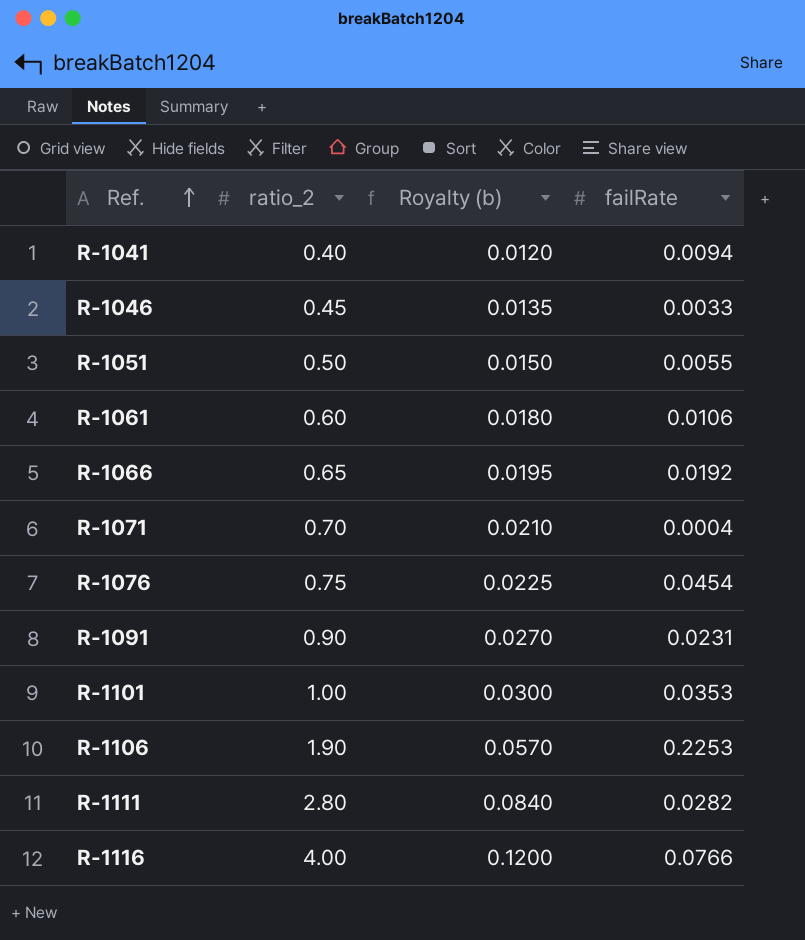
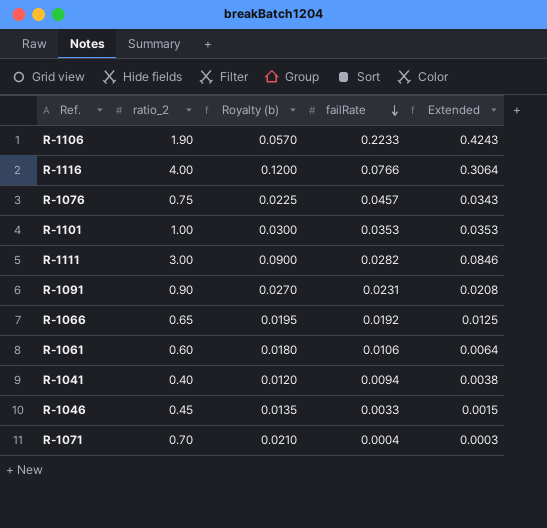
row order: Ref. ascending -> failRate descending
column Extended | formula: none -> [ratio_2] * [failRate]
row R-1051: 0.50 | 0.0150 | 0.0055 -> none
R-1106 | failRate: 0.2253 -> 0.2233
R-1076 | failRate: 0.0454 -> 0.0457
R-1111 | ratio_2: 2.80 -> 3.00
R-1111 | Royalty (b): 0.0840 -> 0.0900

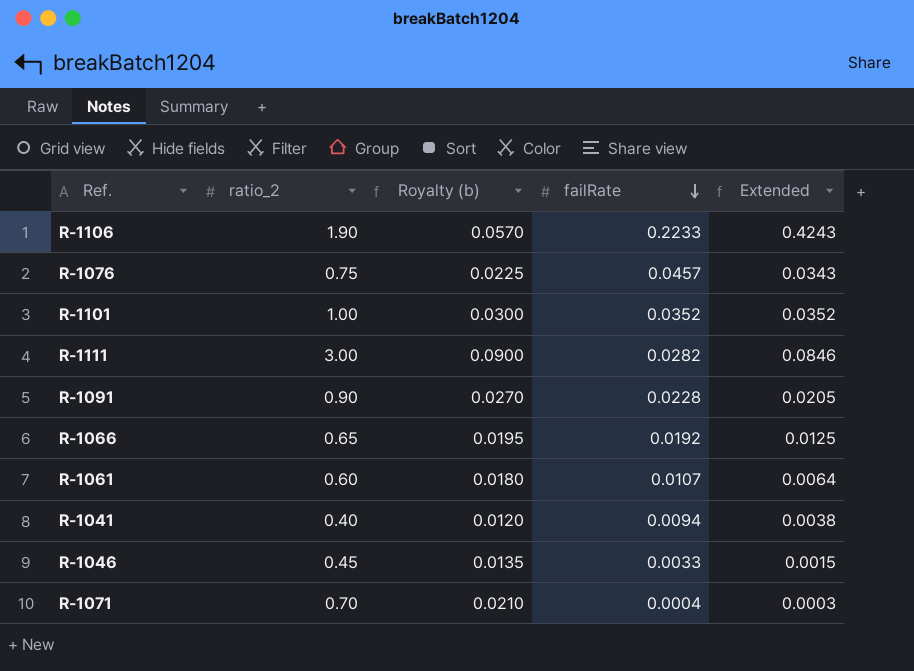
row R-1116: 4.00 | 0.1200 | 0.0766 | 0.3064 -> none
R-1101 | failRate: 0.0353 -> 0.0352
R-1101 | Extended: 0.0353 -> 0.0352
R-1091 | failRate: 0.0231 -> 0.0228
R-1091 | Extended: 0.0208 -> 0.0205
R-1061 | failRate: 0.0106 -> 0.0107

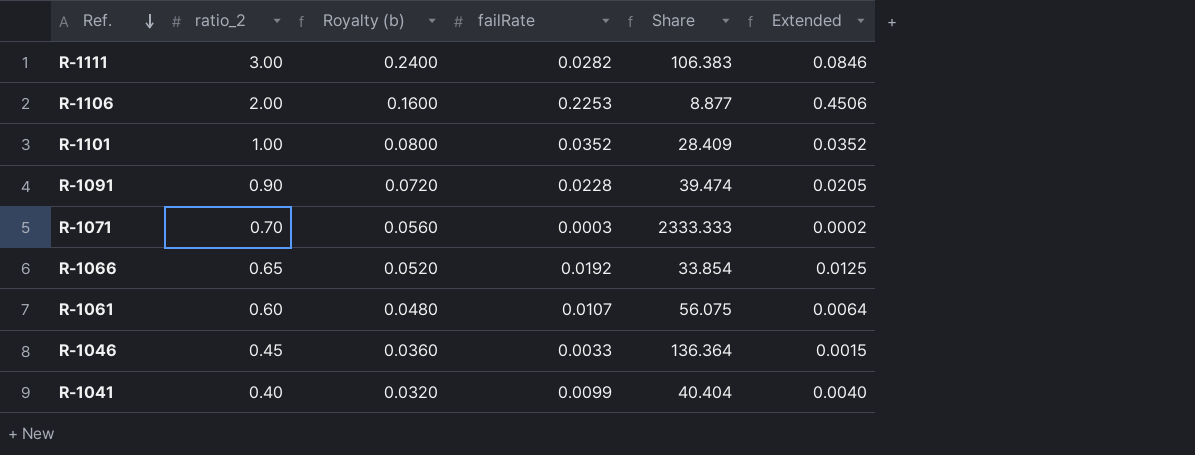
row order: failRate descending -> Ref. descending
column Royalty (b) | formula: [ratio_2] * 0.03 -> [ratio_2] * 0.08
column Share | formula: none -> [ratio_2] / [failRate]
row R-1076: 0.75 | 0.0225 | 0.0457 | 0.0343 -> none
R-1106 | ratio_2: 1.90 -> 2.00
R-1106 | failRate: 0.2233 -> 0.2253
R-1106 | Extended: 0.4243 -> 0.4506
R-1071 | failRate: 0.0004 -> 0.0003
R-1071 | Extended: 0.0003 -> 0.0002
R-1041 | failRate: 0.0094 -> 0.0099
R-1041 | Extended: 0.0038 -> 0.0040

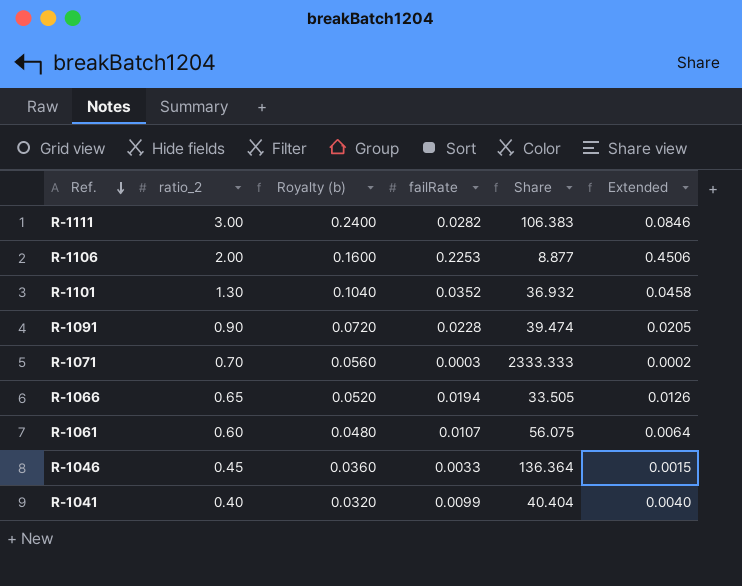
R-1101 | ratio_2: 1.00 -> 1.30
R-1101 | Royalty (b): 0.0800 -> 0.1040
R-1101 | Share: 28.409 -> 36.932
R-1101 | Extended: 0.0352 -> 0.0458
R-1066 | failRate: 0.0192 -> 0.0194
R-1066 | Share: 33.854 -> 33.505
R-1066 | Extended: 0.0125 -> 0.0126

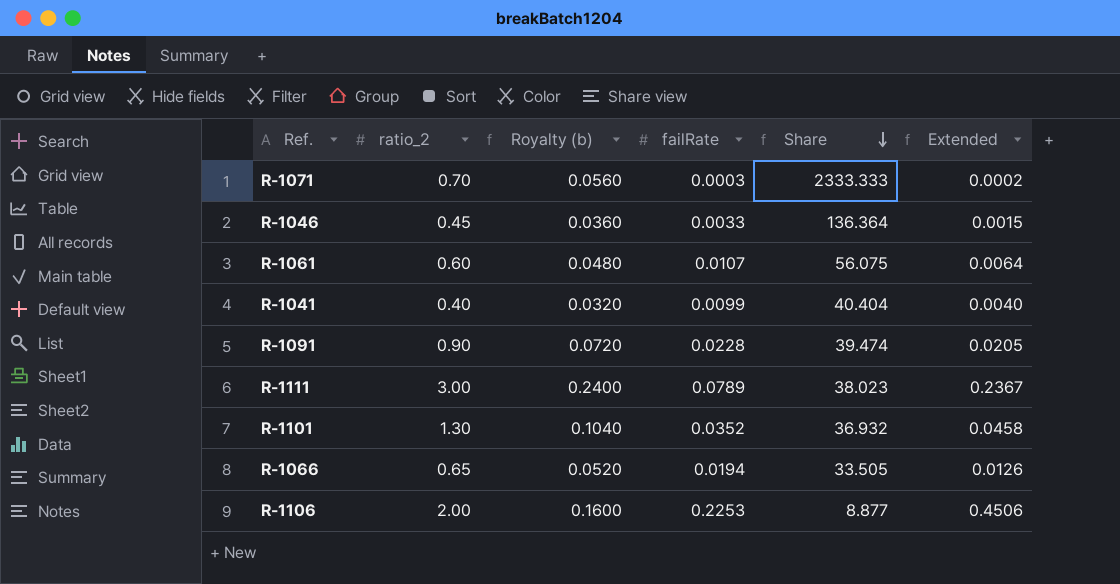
row order: Ref. descending -> Share descending
R-1111 | failRate: 0.0282 -> 0.0789
R-1111 | Share: 106.383 -> 38.023
R-1111 | Extended: 0.0846 -> 0.2367

